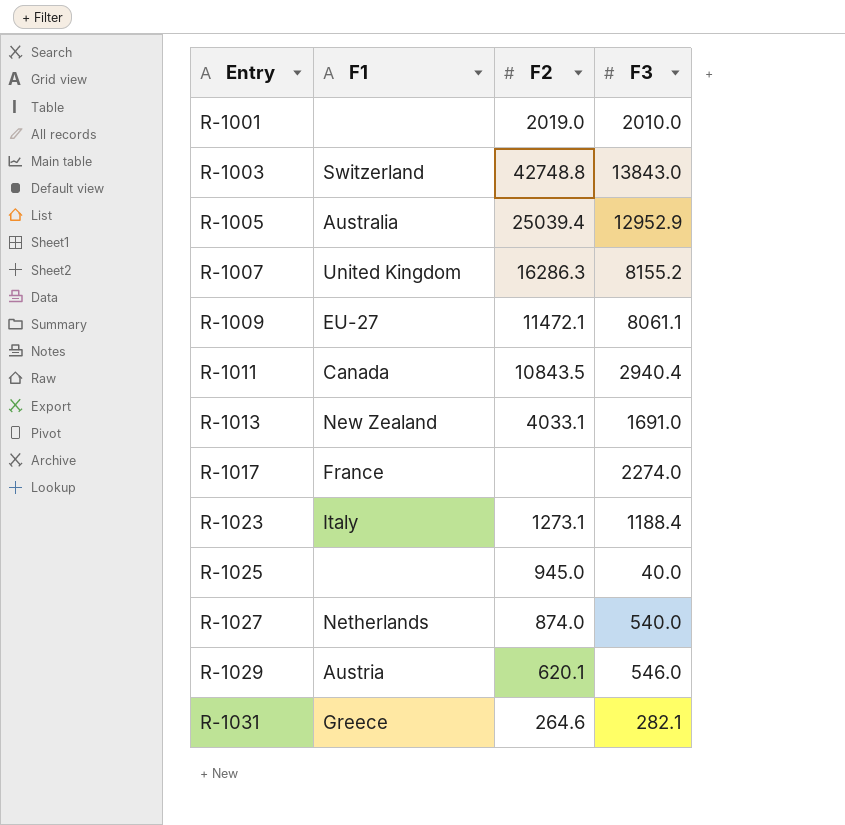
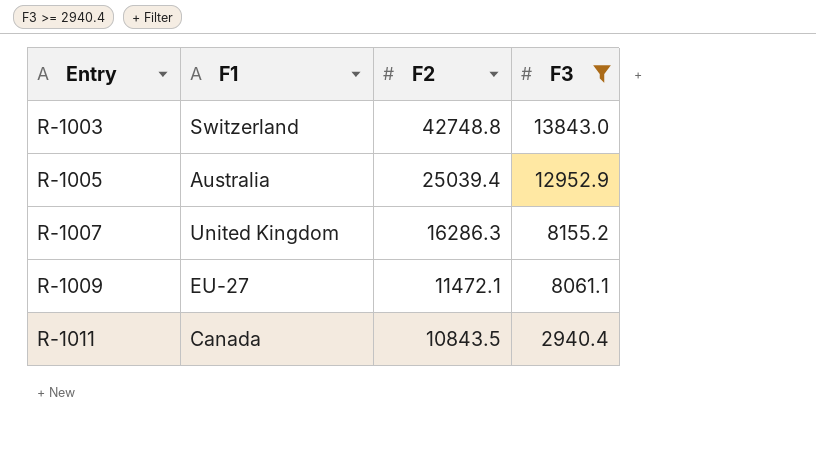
filter: none -> F3 >= 2940.4

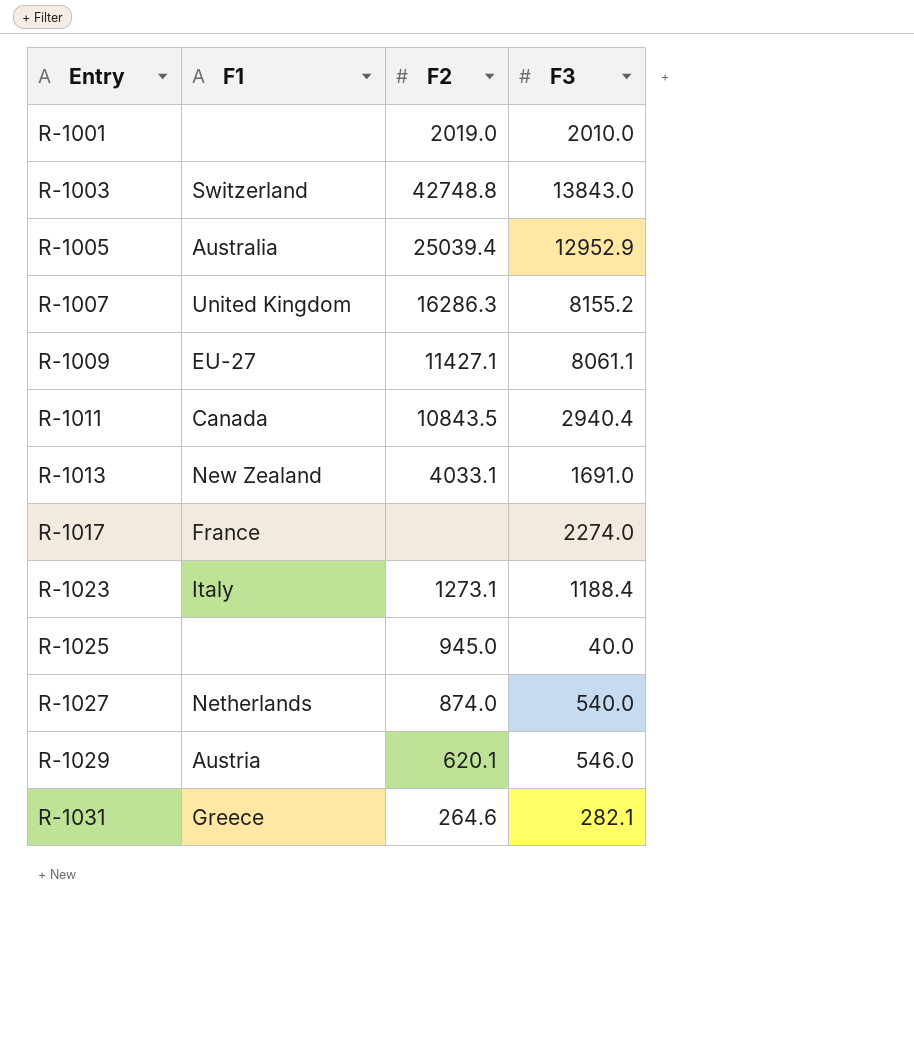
filter: F3 >= 2940.4 -> none
R-1009 | F2: 11472.1 -> 11427.1

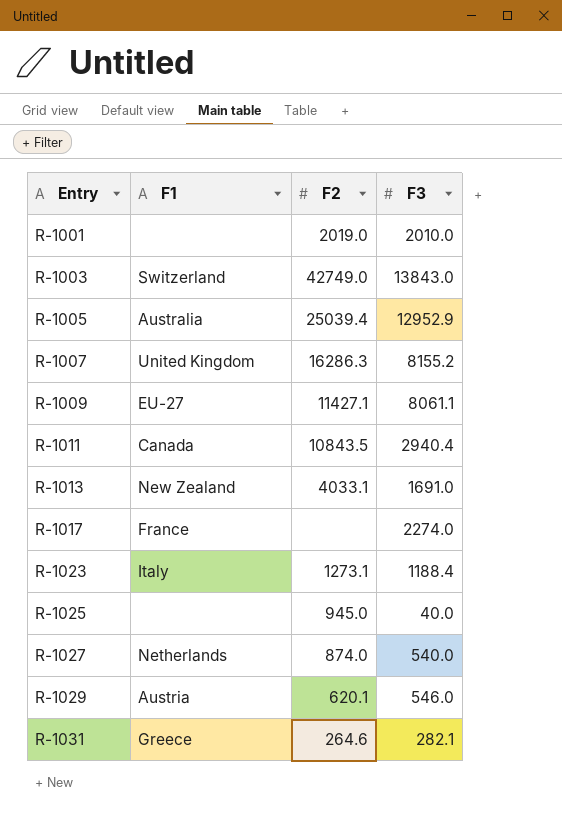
R-1003 | F2: 42748.8 -> 42749.0

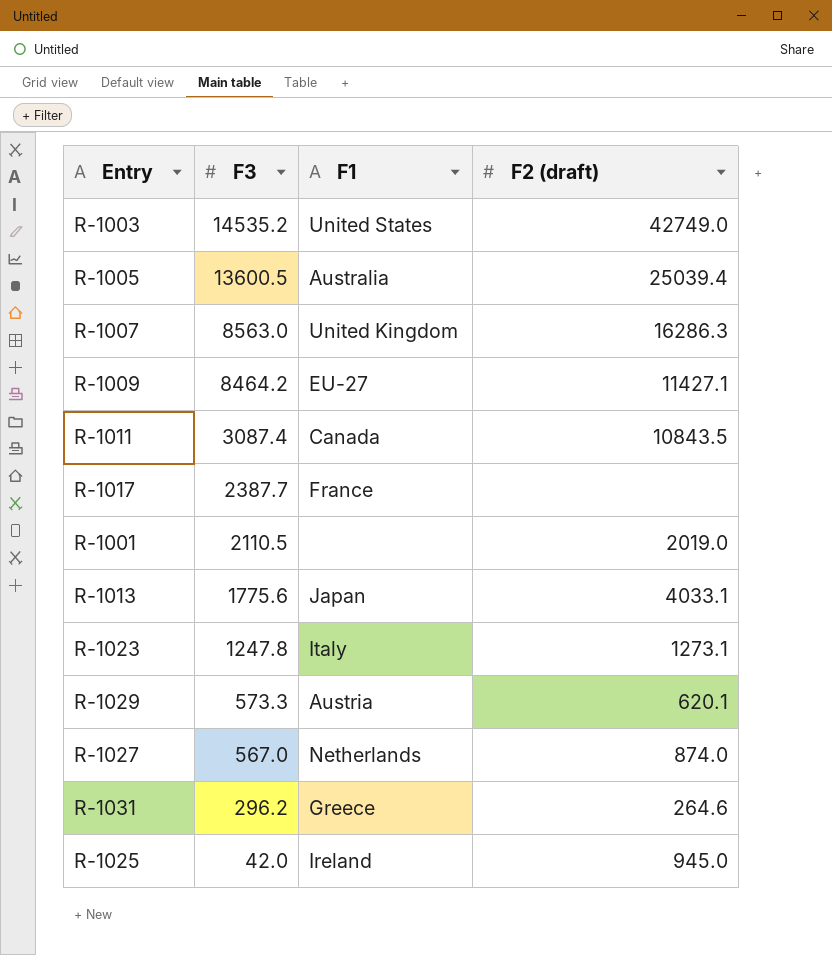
row order: Entry ascending -> F3 descending
column F3 | position: 4 -> 2
column name: F2 -> F2 (draft)
R-1003 | F3: 13843.0 -> 14535.2
R-1003 | F1: Switzerland -> United States
R-1005 | F3: 12952.9 -> 13600.5
R-1007 | F3: 8155.2 -> 8563.0
R-1009 | F3: 8061.1 -> 8464.2
R-1011 | F3: 2940.4 -> 3087.4
R-1017 | F3: 2274.0 -> 2387.7
R-1001 | F3: 2010.0 -> 2110.5
R-1013 | F3: 1691.0 -> 1775.6
R-1013 | F1: New Zealand -> Japan
R-1023 | F3: 1188.4 -> 1247.8
R-1029 | F3: 546.0 -> 573.3
R-1027 | F3: 540.0 -> 567.0
R-1031 | F3: 282.1 -> 296.2
R-1025 | F3: 40.0 -> 42.0
R-1025 | F1: none -> Ireland

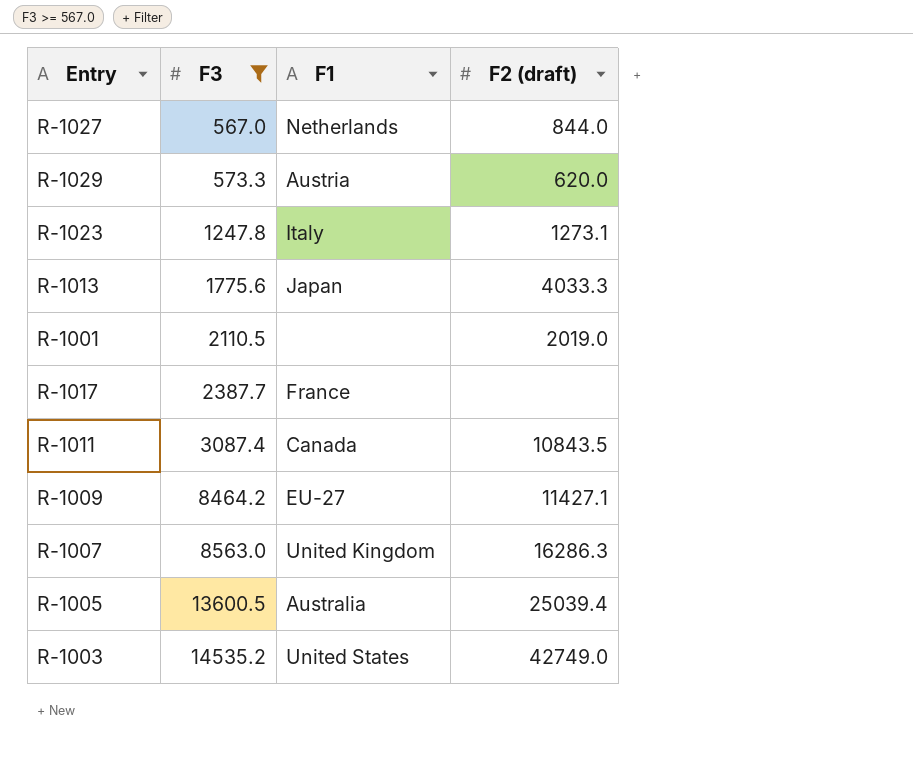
filter: none -> F3 >= 567.0
row order: F3 descending -> F3 ascending
R-1027 | F2 (draft): 874.0 -> 844.0
R-1029 | F2 (draft): 620.1 -> 620.0
R-1013 | F2 (draft): 4033.1 -> 4033.3

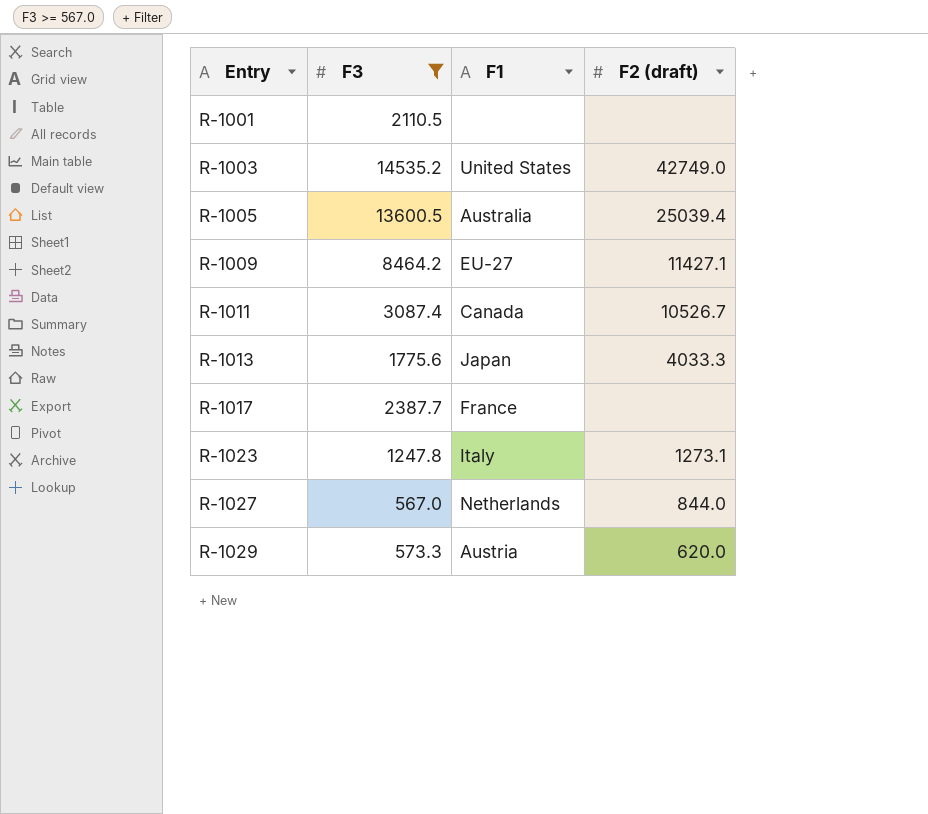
row order: F3 ascending -> Entry ascending
row R-1007: 8563.0 | United Kingdom | 16286.3 -> none
R-1001 | F2 (draft): 2019.0 -> none
R-1011 | F2 (draft): 10843.5 -> 10526.7

